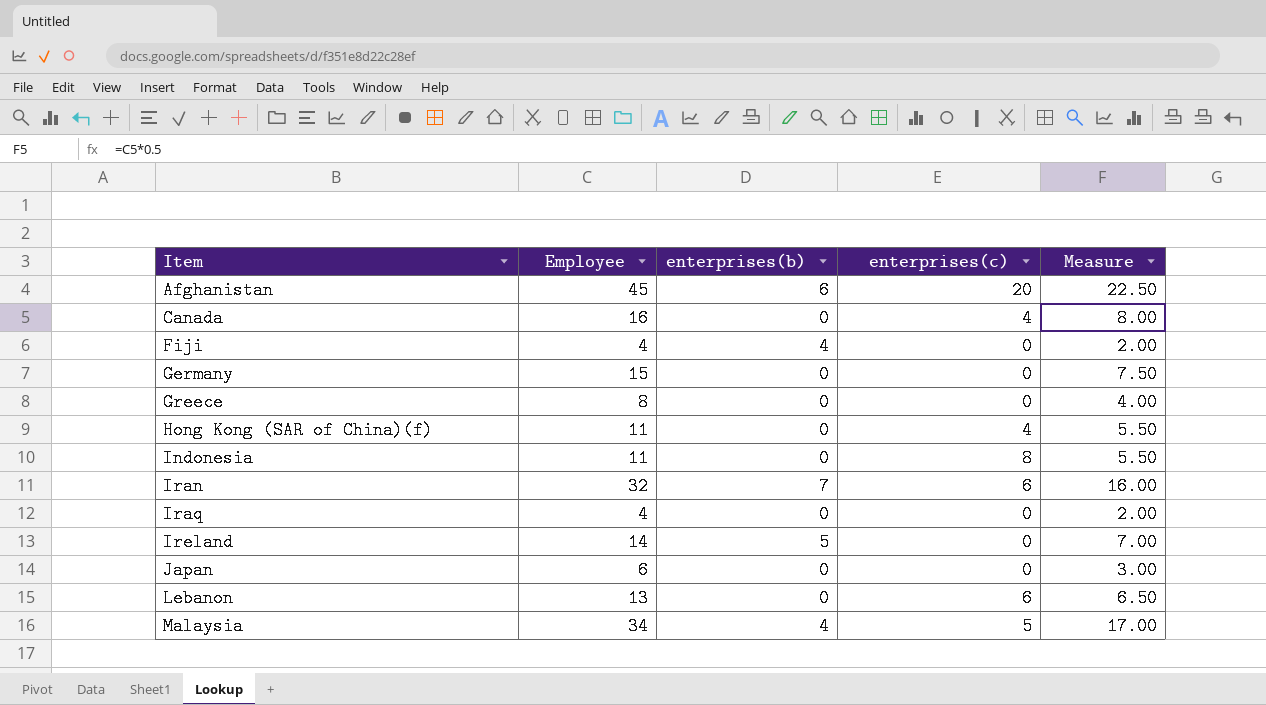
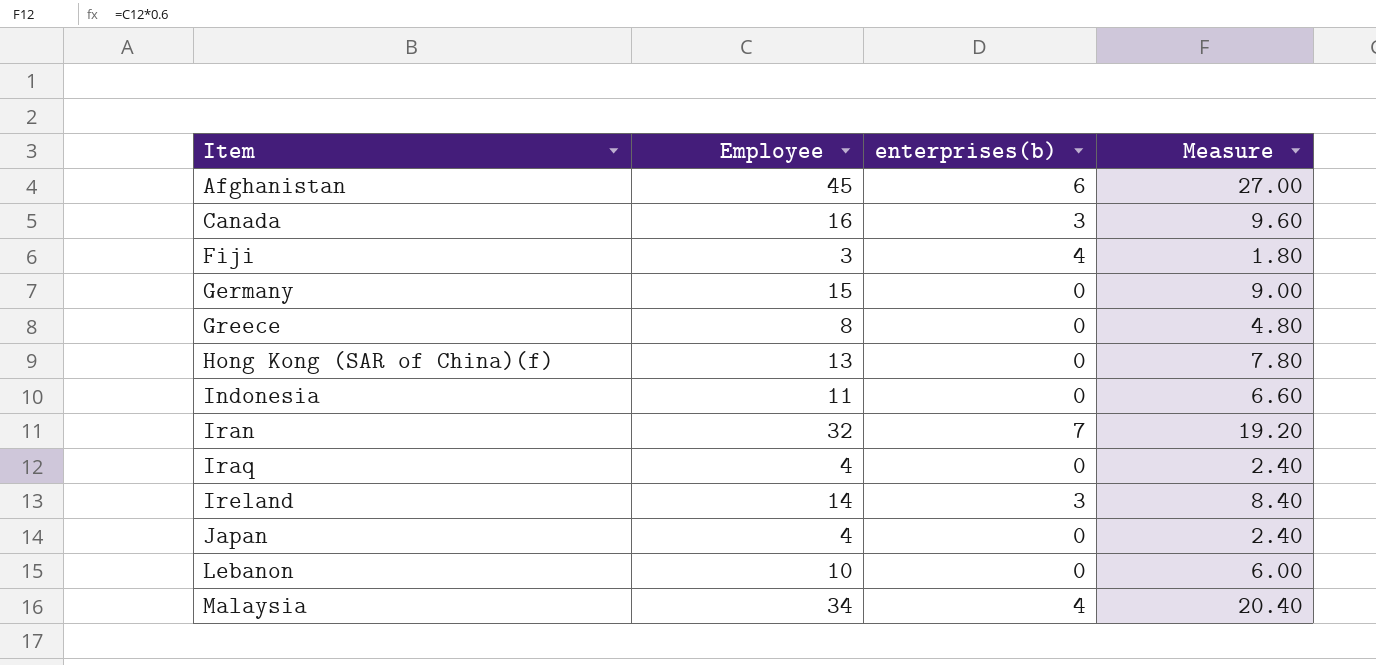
column enterprises(c) | position: 4 -> none
column Measure | formula: [Employee] * 0.5 -> [Employee] * 0.6
Canada | enterprises(b): 0 -> 3
Fiji | Employee: 4 -> 3
Hong Kong (SAR of China)(f) | Employee: 11 -> 13
Ireland | enterprises(b): 5 -> 3
Japan | Employee: 6 -> 4
Lebanon | Employee: 13 -> 10

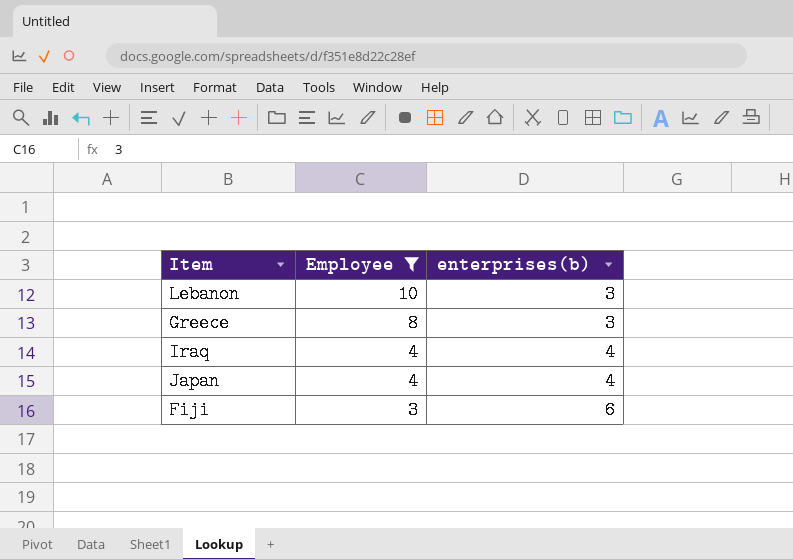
filter: none -> Employee <= 10
row order: Item ascending -> Employee descending
column Measure | formula: [Employee] * 0.6 -> none
Lebanon | enterprises(b): 0 -> 3
Greece | enterprises(b): 0 -> 3
Iraq | enterprises(b): 0 -> 4
Japan | enterprises(b): 0 -> 4
Fiji | enterprises(b): 4 -> 6

